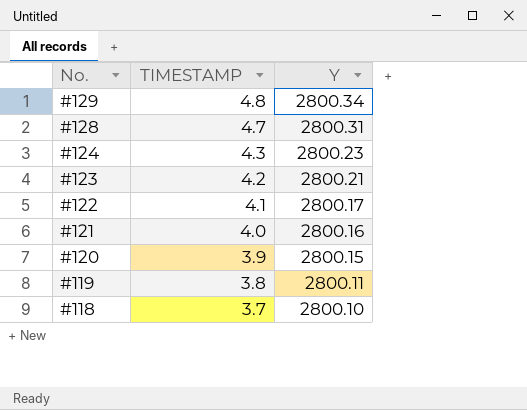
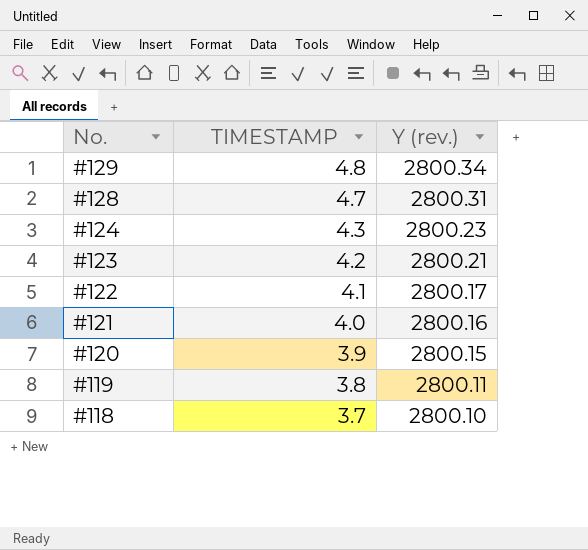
column name: Y -> Y (rev.)

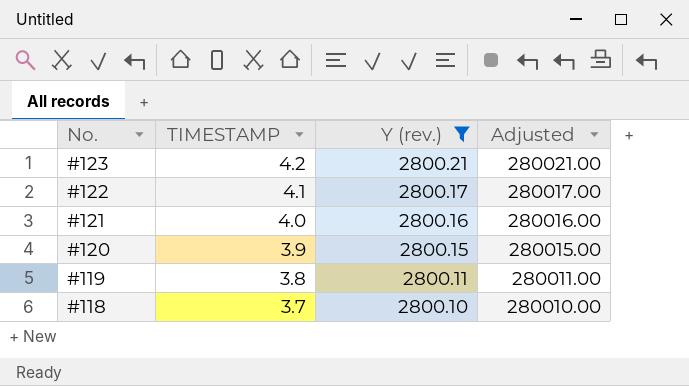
filter: none -> Y (rev.) <= 2800.21
column Adjusted | formula: none -> [Y (rev.)] * 100

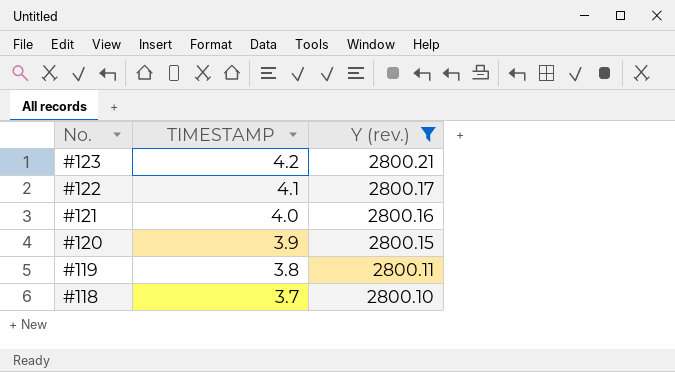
column Adjusted | formula: [Y (rev.)] * 100 -> none

